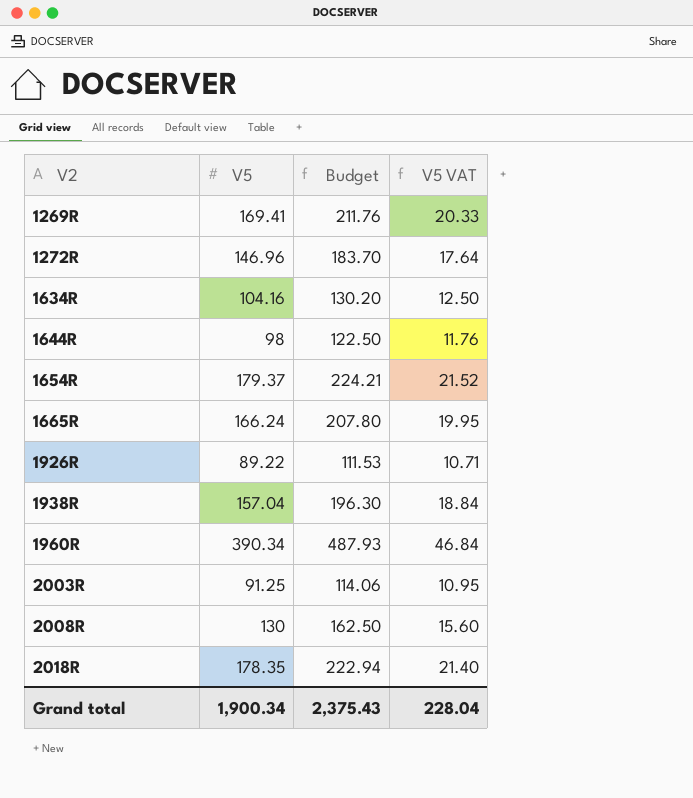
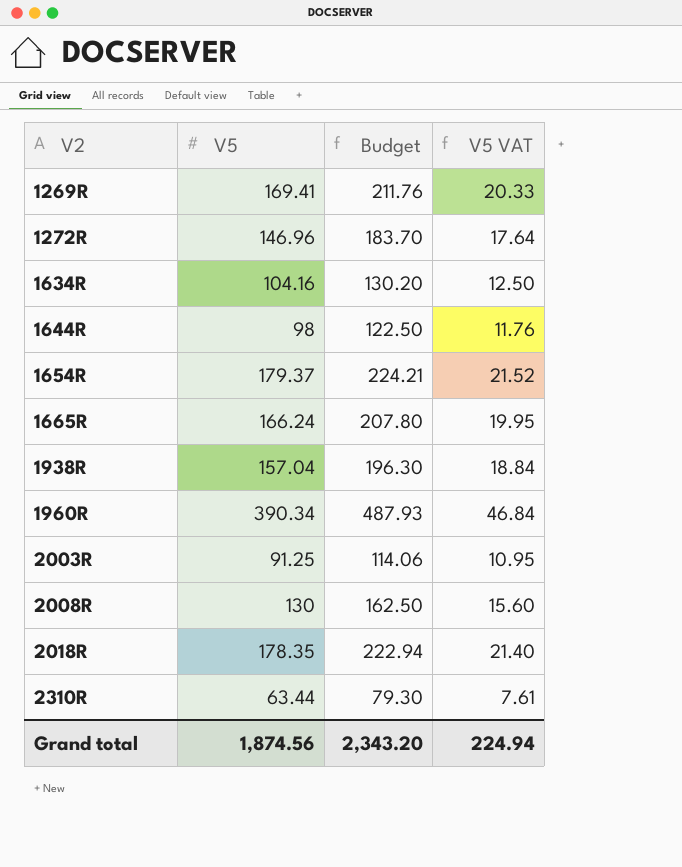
row 1926R: 89.22 | 111.53 | 10.71 -> none
row 2310R: none -> 63.44 | 79.30 | 7.61
Grand total | V5: 1,900.34 -> 1,874.56
Grand total | Budget: 2,375.43 -> 2,343.20
Grand total | V5 VAT: 228.04 -> 224.94

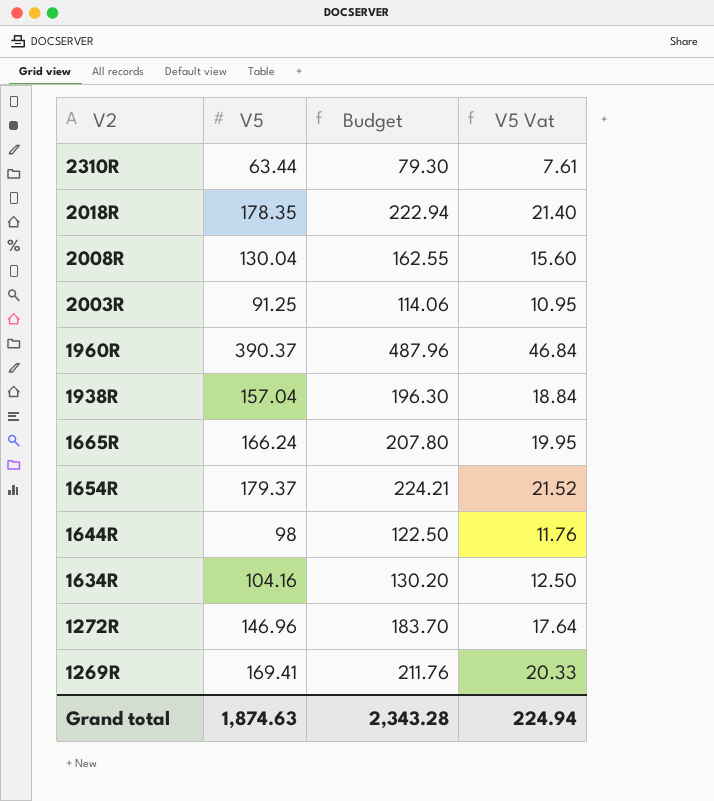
row order: V2 ascending -> V2 descending
column name: V5 VAT -> V5 Vat
2008R | V5: 130 -> 130.04
2008R | Budget: 162.50 -> 162.55
1960R | V5: 390.34 -> 390.37
1960R | Budget: 487.93 -> 487.96
Grand total | V5: 1,874.56 -> 1,874.63
Grand total | Budget: 2,343.20 -> 2,343.28

